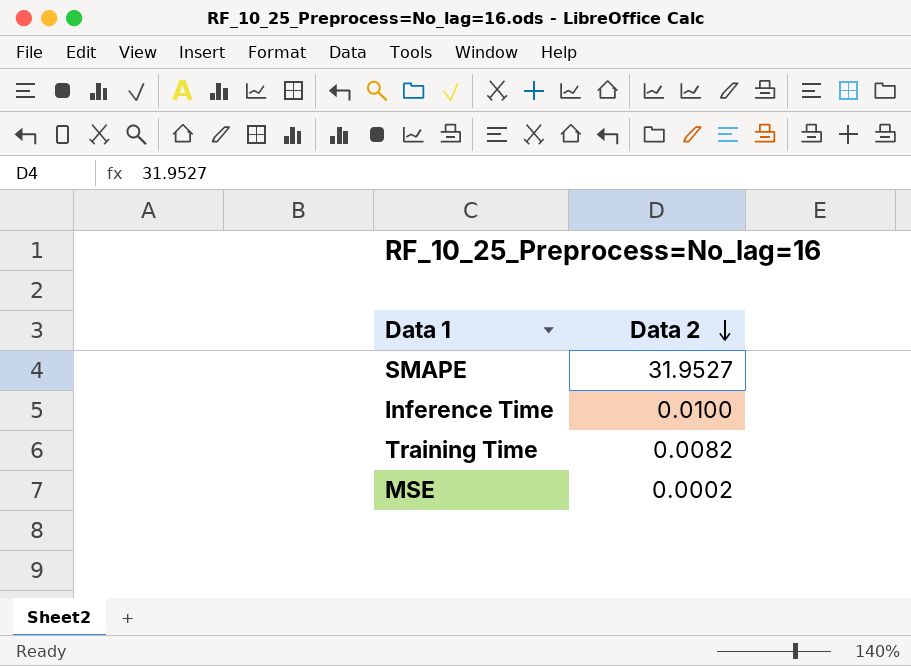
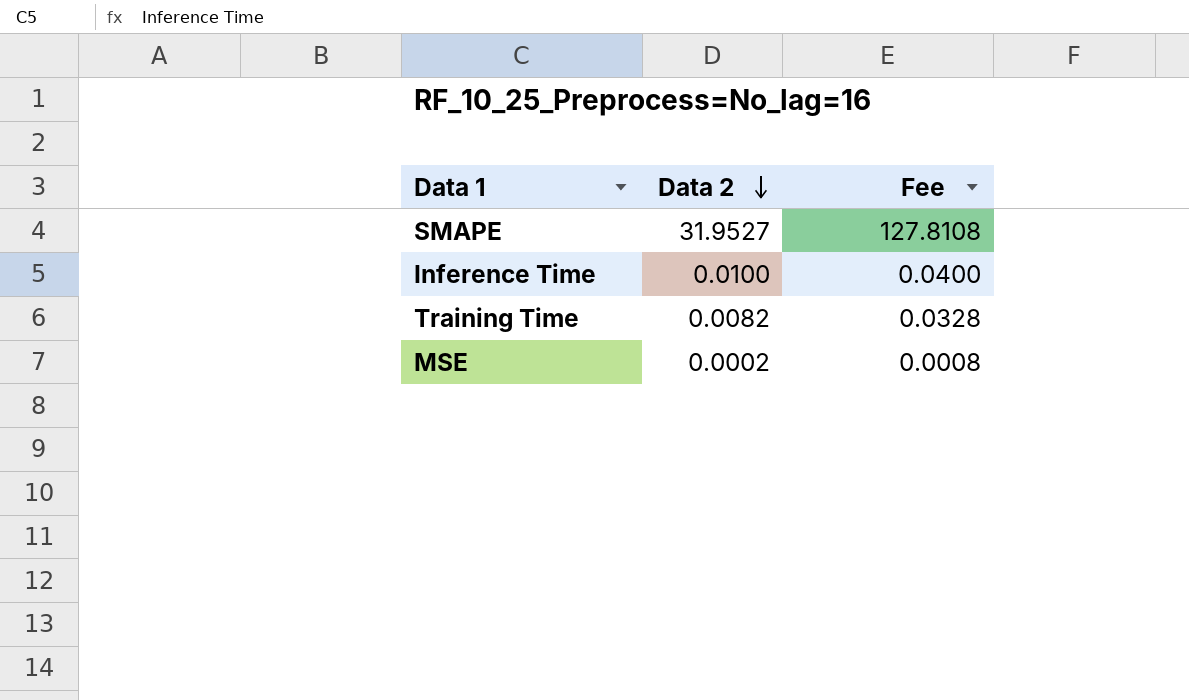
column Fee | formula: none -> [Data 2] * 4

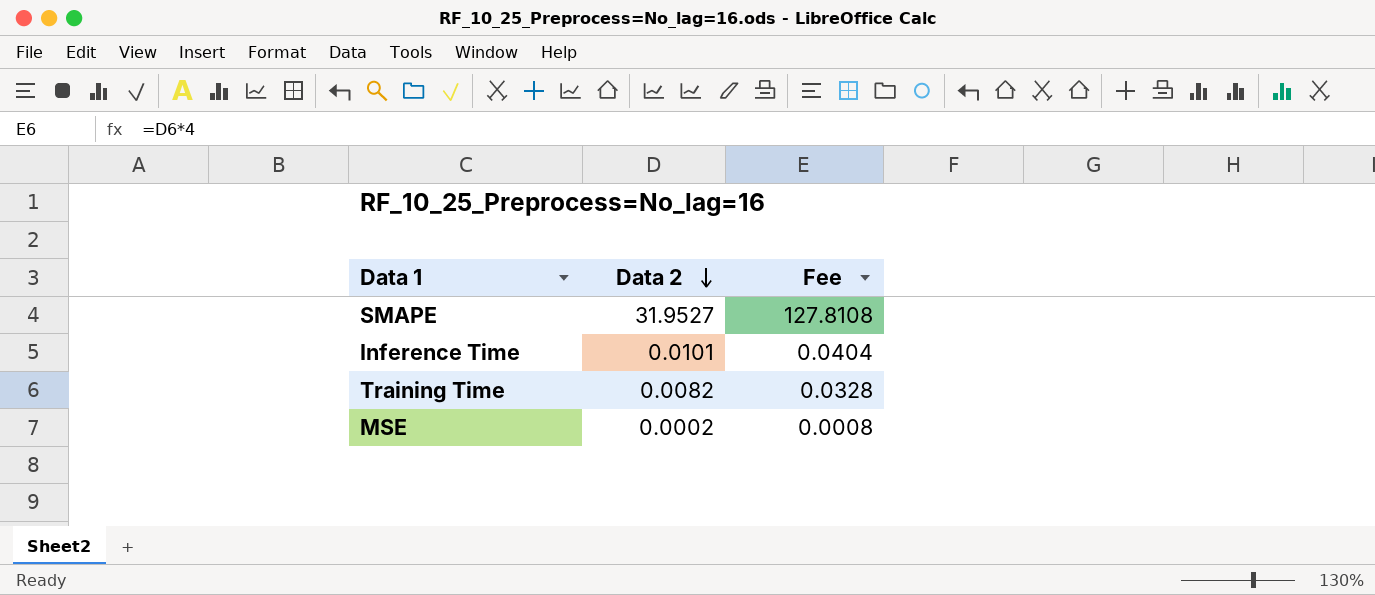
Inference Time | Data 2: 0.0100 -> 0.0101
Inference Time | Fee: 0.0400 -> 0.0404

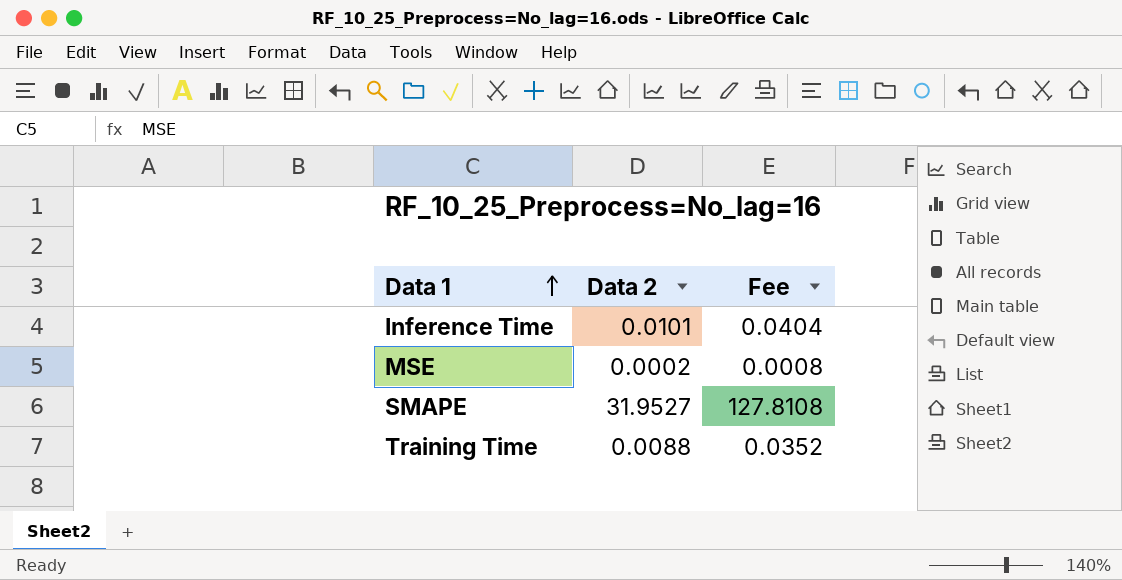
row order: Data 2 descending -> Data 1 ascending
Training Time | Data 2: 0.0082 -> 0.0088
Training Time | Fee: 0.0328 -> 0.0352

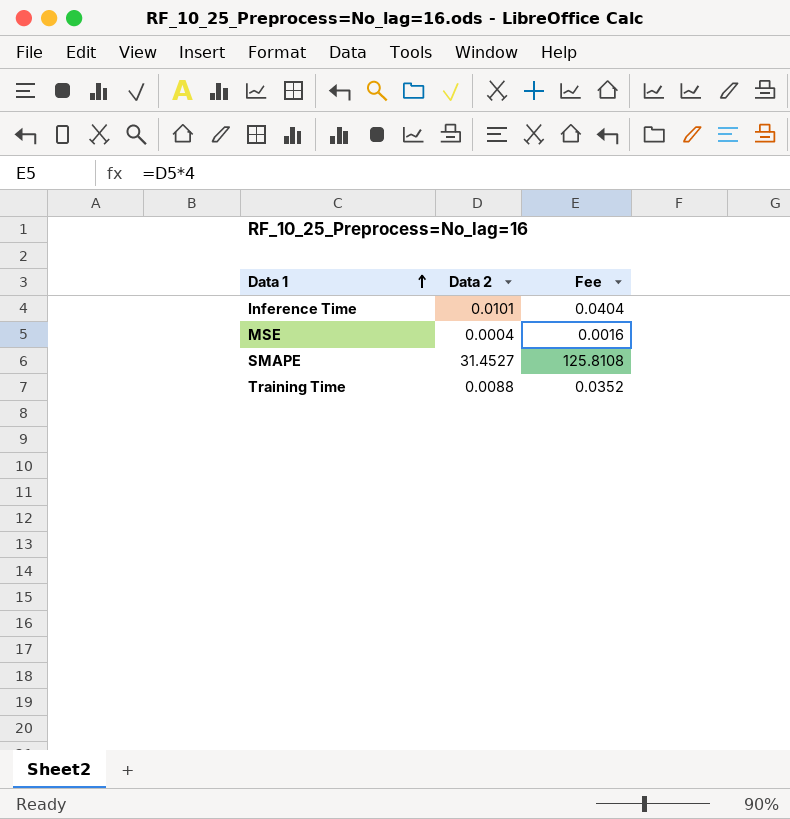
MSE | Data 2: 0.0002 -> 0.0004
MSE | Fee: 0.0008 -> 0.0016
SMAPE | Data 2: 31.9527 -> 31.4527
SMAPE | Fee: 127.8108 -> 125.8108

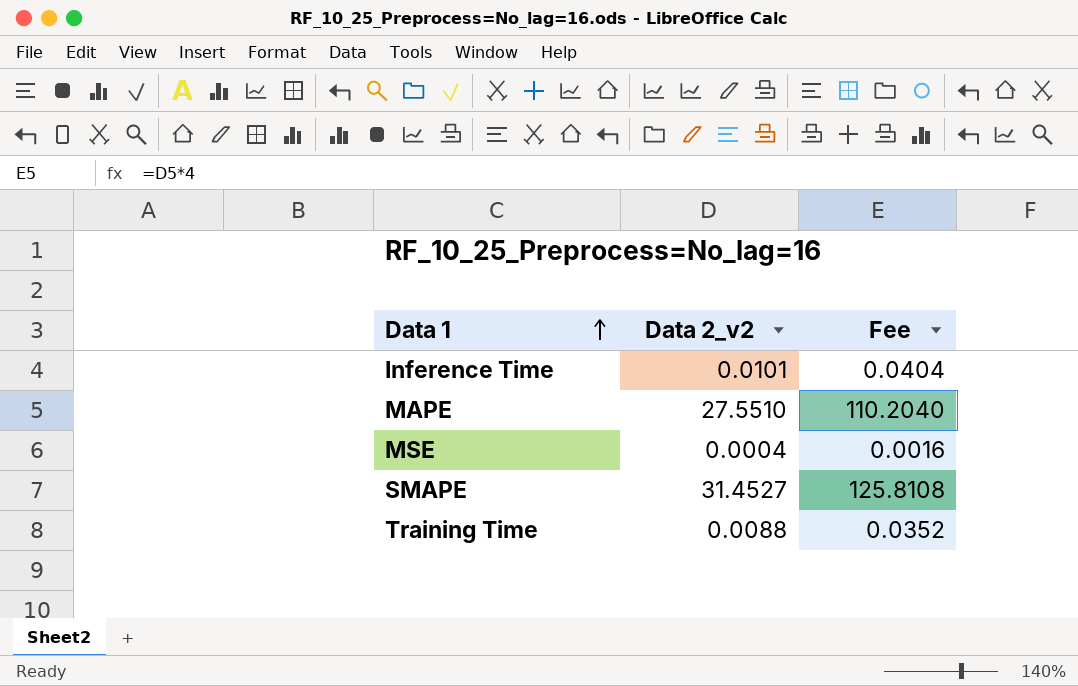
column name: Data 2 -> Data 2_v2
row MAPE: none -> 27.5510 | 110.2040

